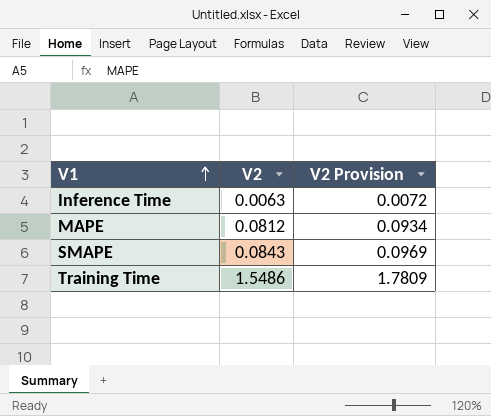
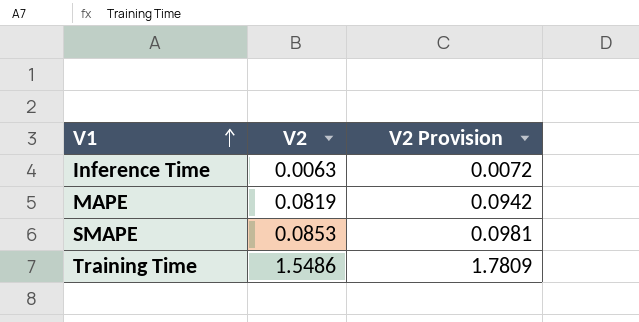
MAPE | V2: 0.0812 -> 0.0819
MAPE | V2 Provision: 0.0934 -> 0.0942
SMAPE | V2: 0.0843 -> 0.0853
SMAPE | V2 Provision: 0.0969 -> 0.0981

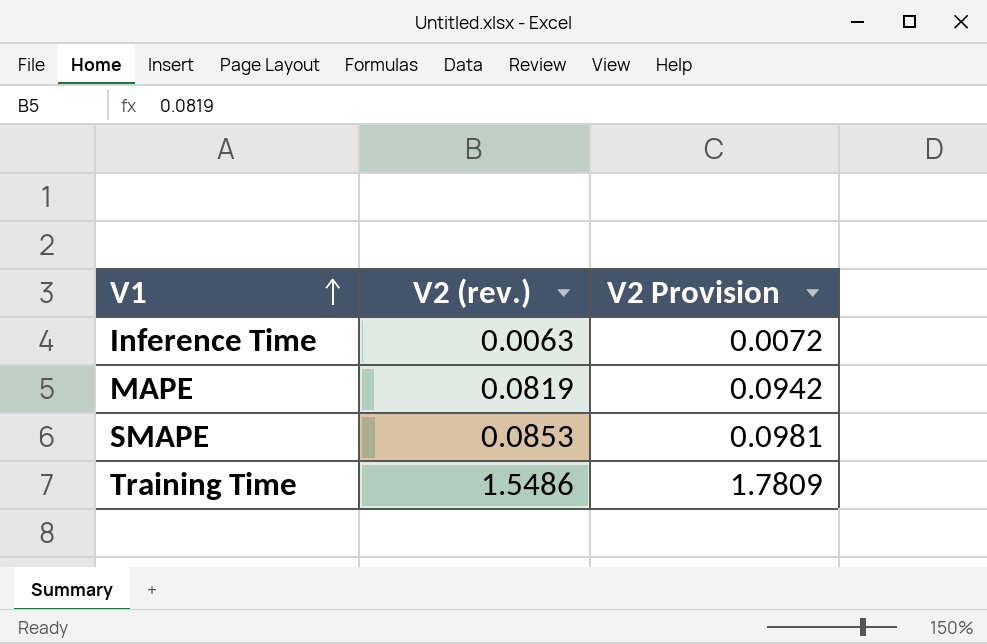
column name: V2 -> V2 (rev.)

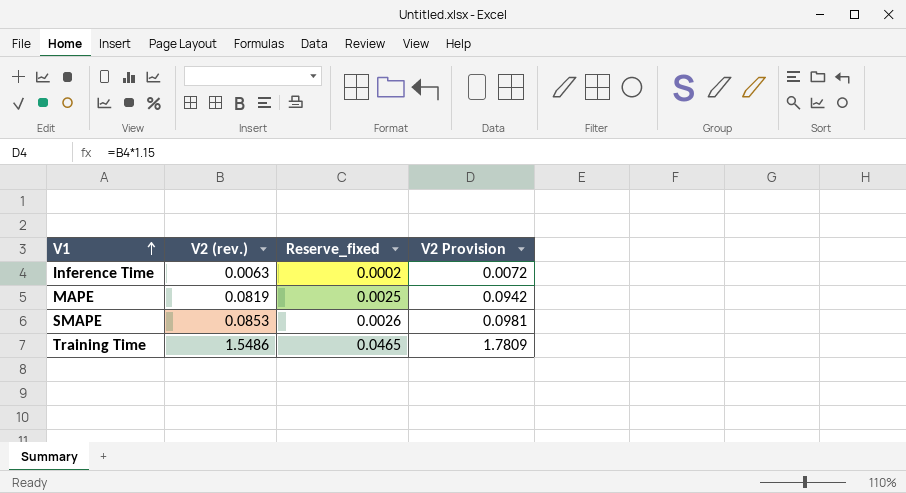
column Reserve_fixed | formula: none -> [V2 (rev.)] * 0.03

